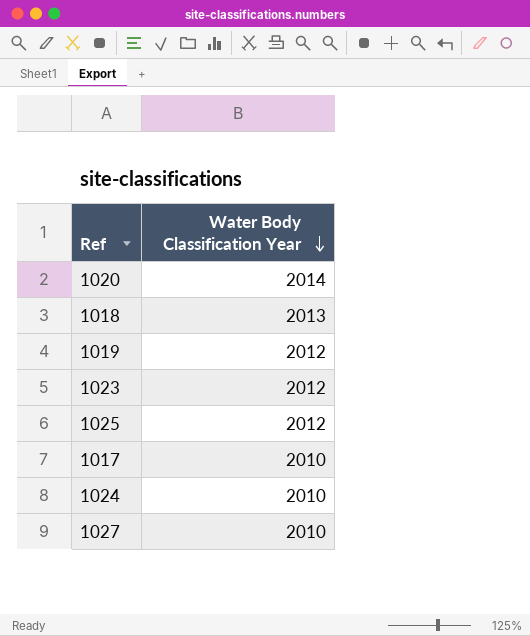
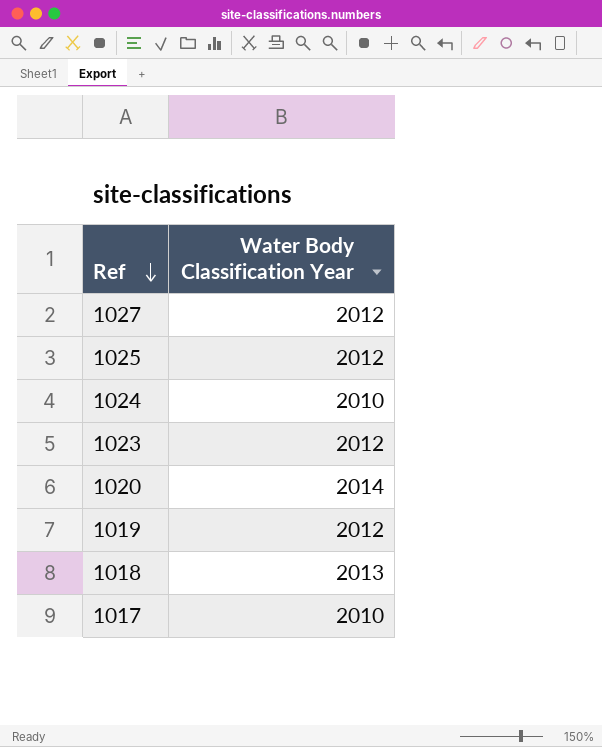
row order: Water Body Classification Year descending -> Ref descending
1027 | Water Body Classification Year: 2010 -> 2012

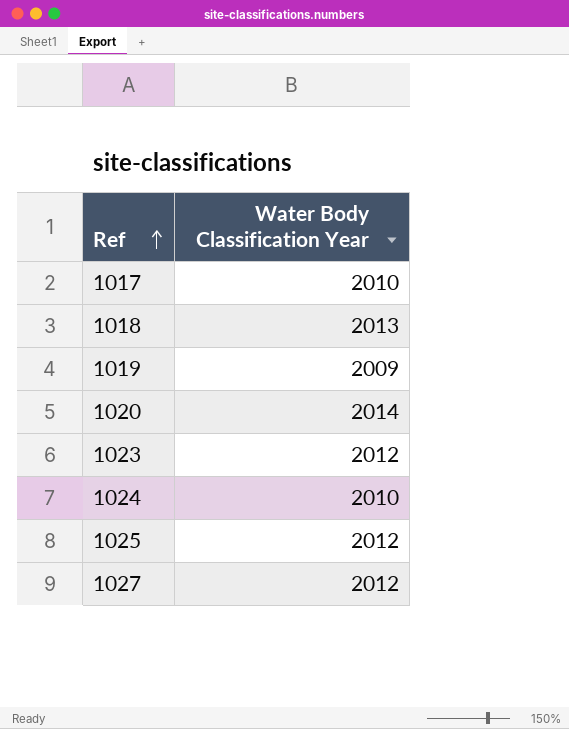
row order: Ref descending -> Ref ascending
1019 | Water Body Classification Year: 2012 -> 2009

